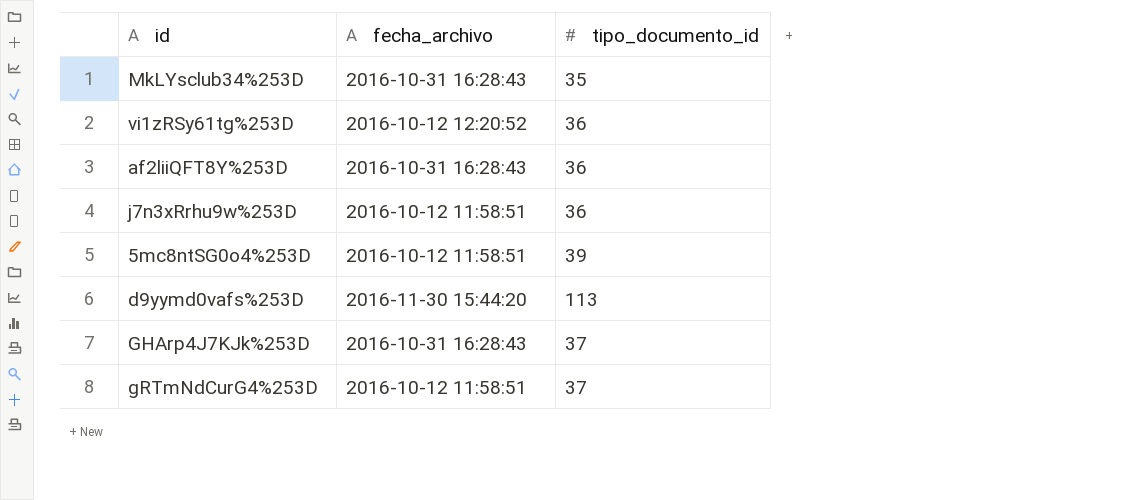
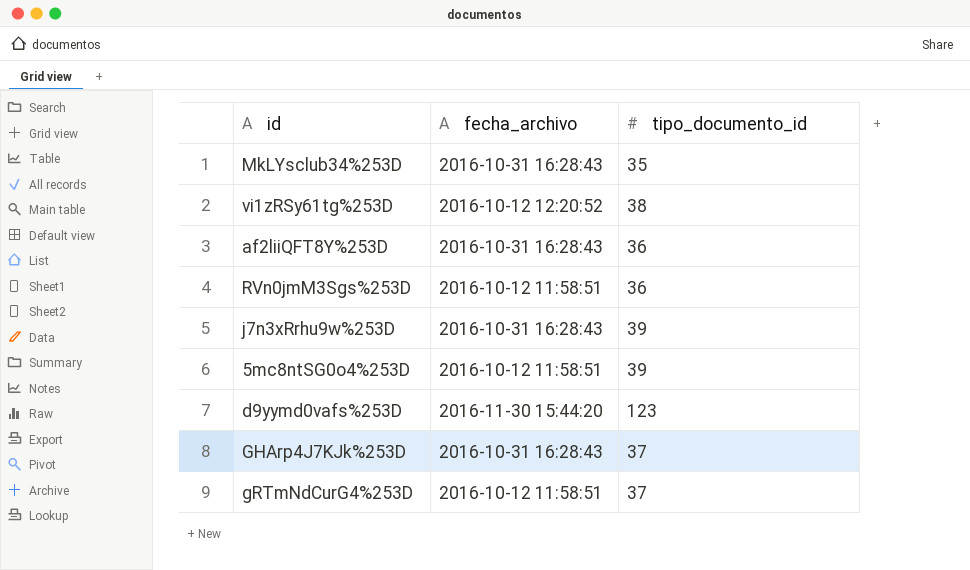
vi1zRSy61tg%253D | tipo_documento_id: 36 -> 38
row RVn0jmM3Sgs%253D: none -> 2016-10-12 11:58:51 | 36
j7n3xRrhu9w%253D | fecha_archivo: 2016-10-12 11:58:51 -> 2016-10-31 16:28:43
j7n3xRrhu9w%253D | tipo_documento_id: 36 -> 39
d9yymd0vafs%253D | tipo_documento_id: 113 -> 123

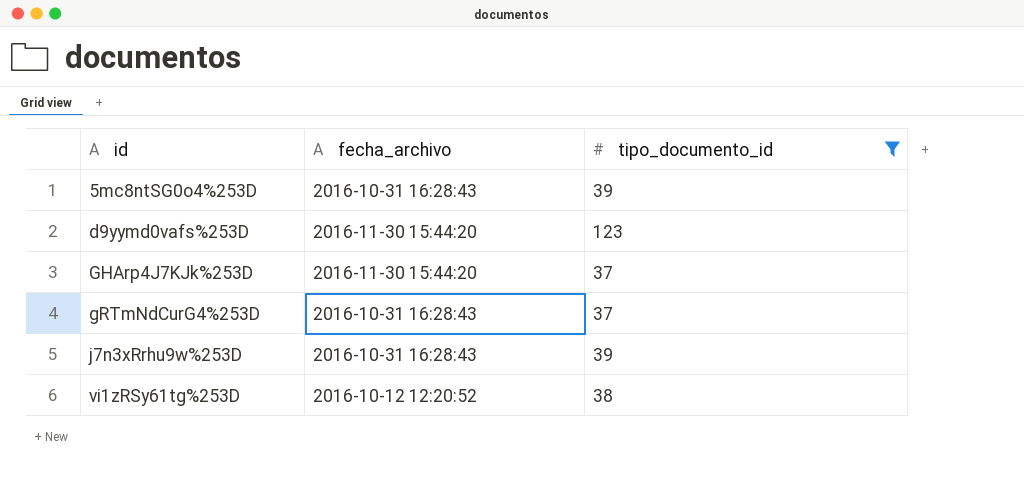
filter: none -> tipo_documento_id >= 37
row order: none -> id ascending
5mc8ntSG0o4%253D | fecha_archivo: 2016-10-12 11:58:51 -> 2016-10-31 16:28:43
GHArp4J7KJk%253D | fecha_archivo: 2016-10-31 16:28:43 -> 2016-11-30 15:44:20
gRTmNdCurG4%253D | fecha_archivo: 2016-10-12 11:58:51 -> 2016-10-31 16:28:43

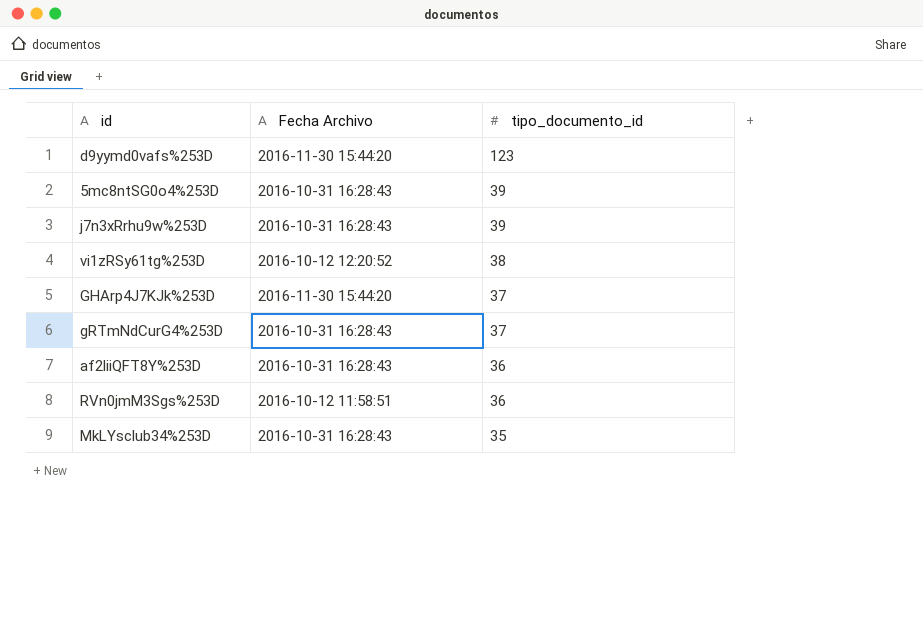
filter: tipo_documento_id >= 37 -> none
row order: id ascending -> tipo_documento_id descending
column name: fecha_archivo -> Fecha Archivo

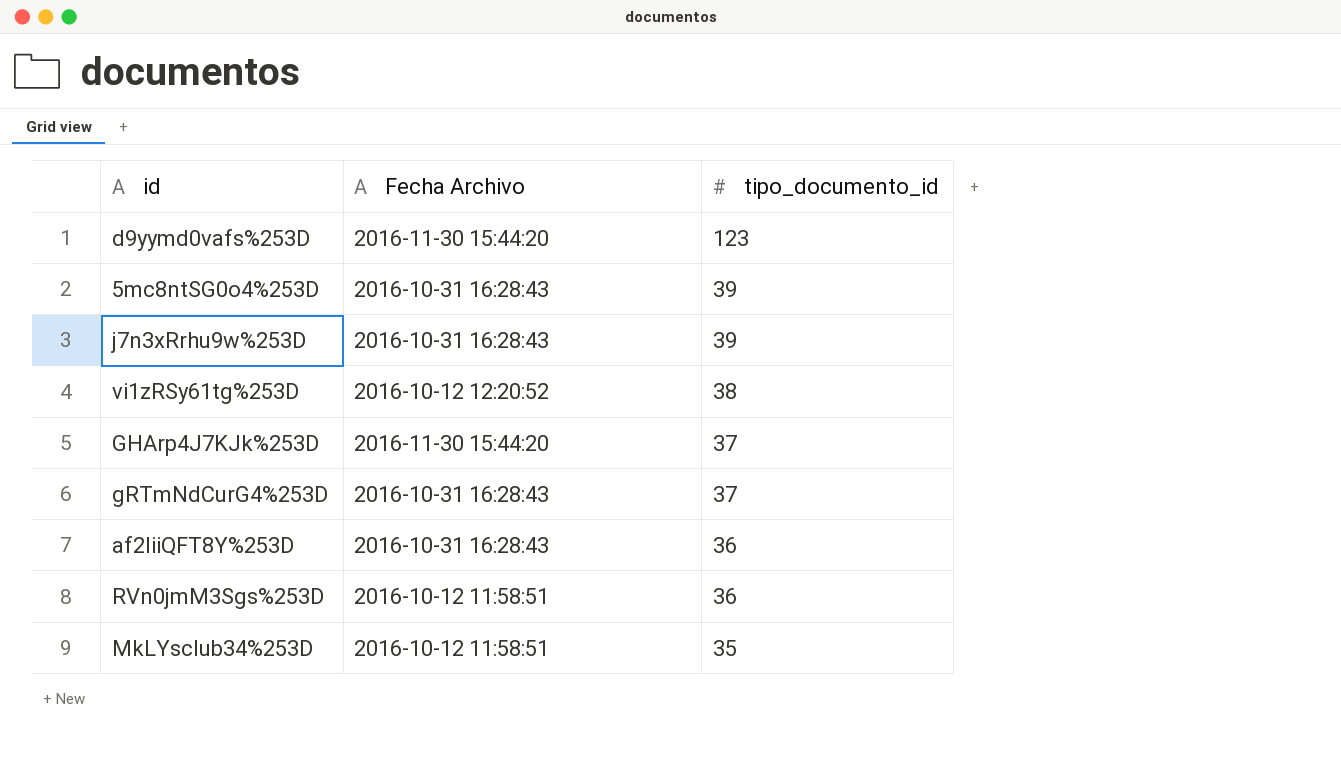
MkLYsclub34%253D | Fecha Archivo: 2016-10-31 16:28:43 -> 2016-10-12 11:58:51

